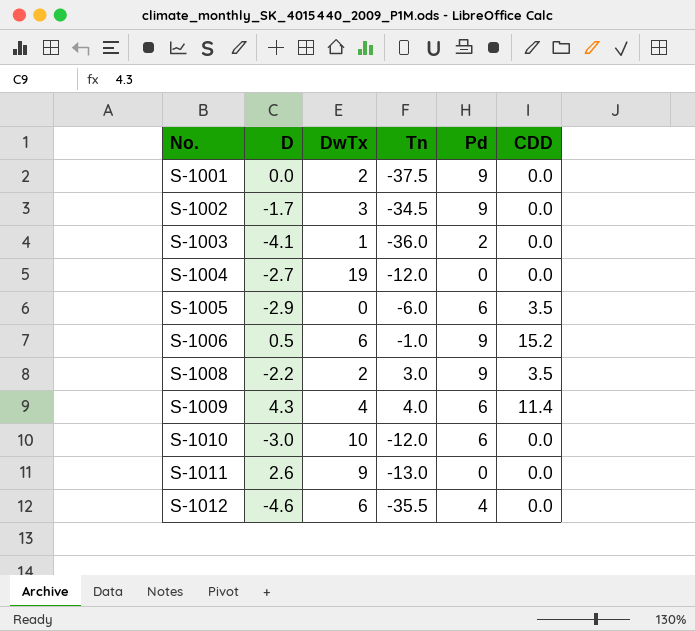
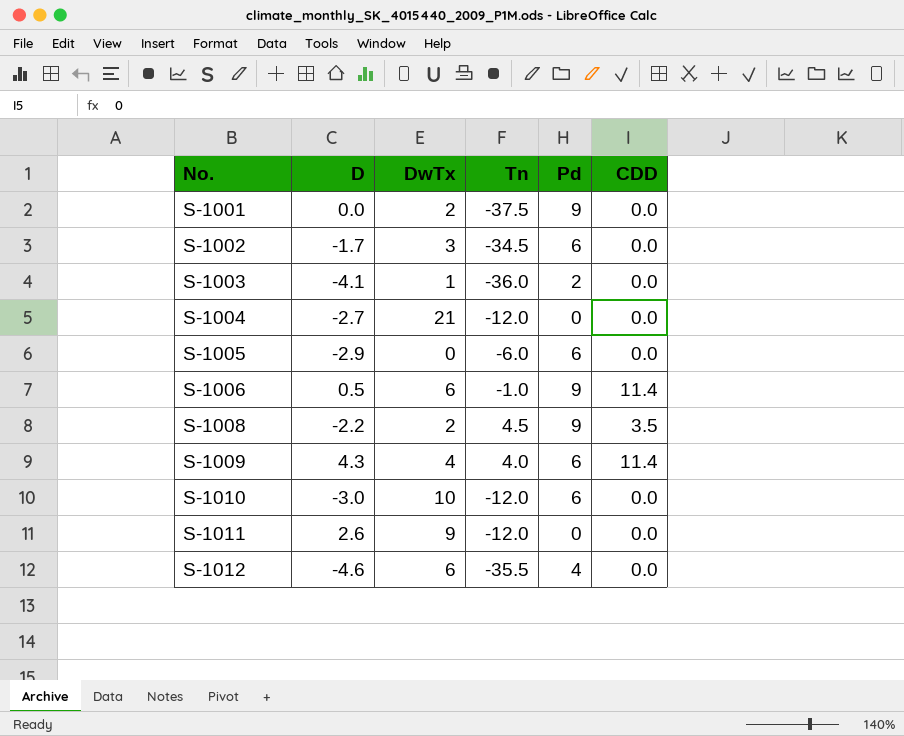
S-1002 | Pd: 9 -> 6
S-1004 | DwTx: 19 -> 21
S-1005 | CDD: 3.5 -> 0.0
S-1006 | CDD: 15.2 -> 11.4
S-1008 | Tn: 3.0 -> 4.5
S-1011 | Tn: -13.0 -> -12.0

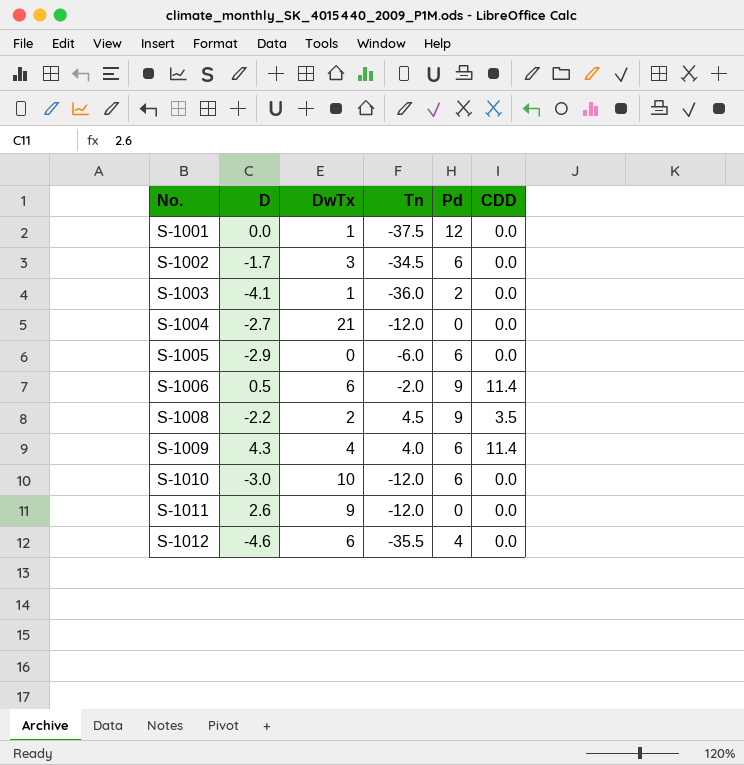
S-1001 | DwTx: 2 -> 1
S-1001 | Pd: 9 -> 12
S-1006 | Tn: -1.0 -> -2.0

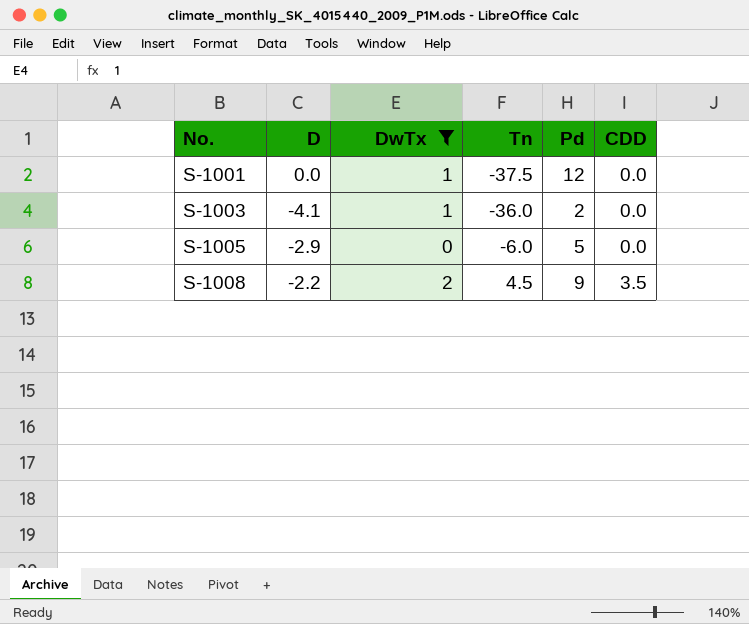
filter: none -> DwTx <= 2
S-1005 | Pd: 6 -> 5

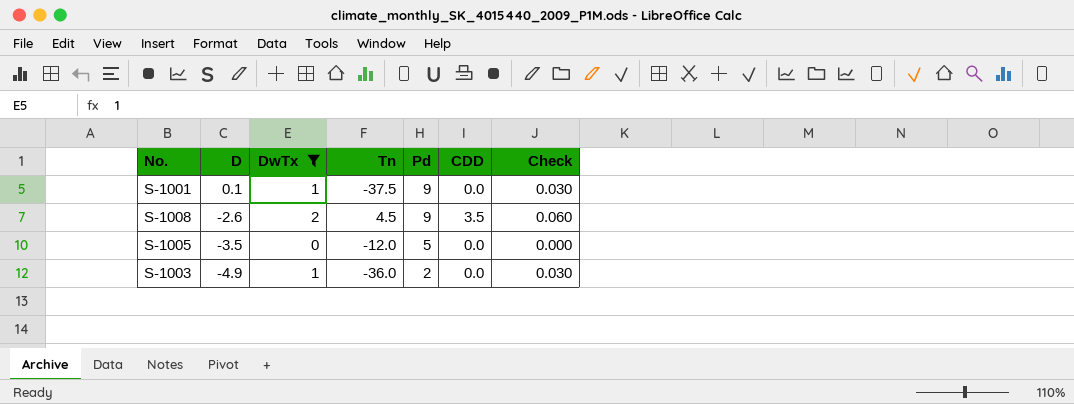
row order: No. ascending -> D descending
column Check | formula: none -> [DwTx] * 0.03
S-1001 | D: 0.0 -> 0.1
S-1001 | Pd: 12 -> 9
S-1008 | D: -2.2 -> -2.6
S-1005 | D: -2.9 -> -3.5
S-1005 | Tn: -6.0 -> -12.0
S-1003 | D: -4.1 -> -4.9

